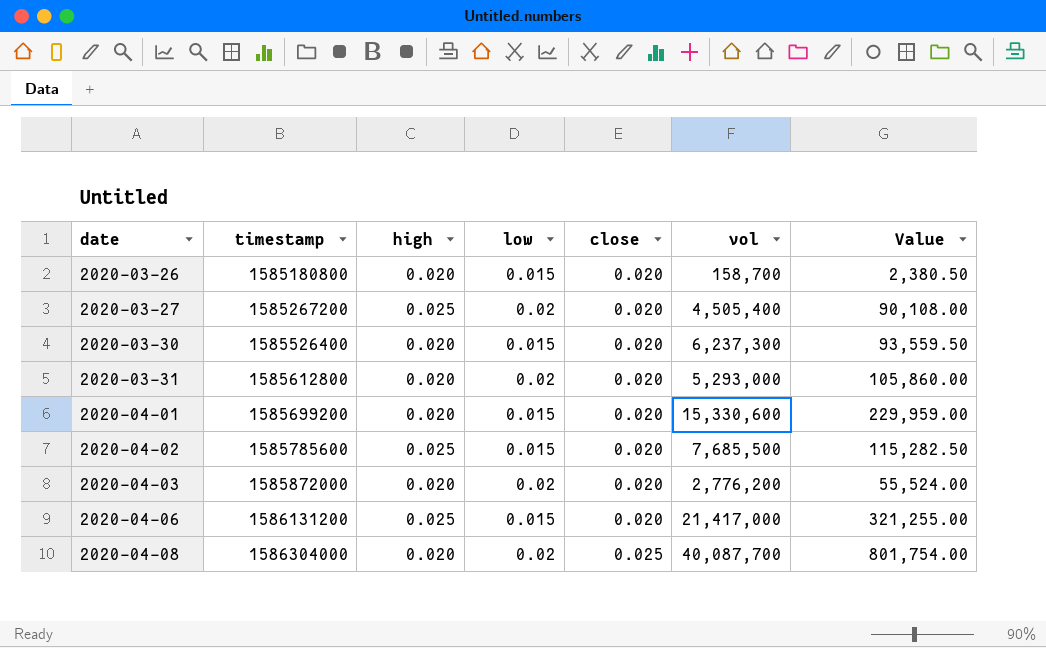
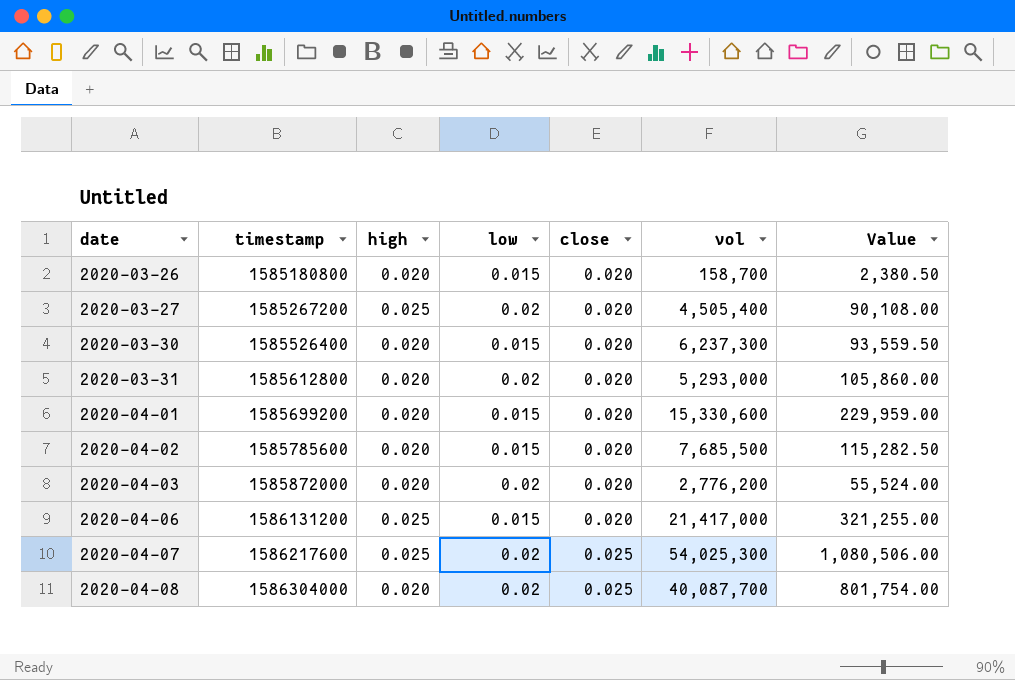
2020-04-02 | high: 0.025 -> 0.020
row 2020-04-07: none -> 1586217600 | 0.025 | 0.02 | 0.025 | 54,025,300 | 1,080,506.00

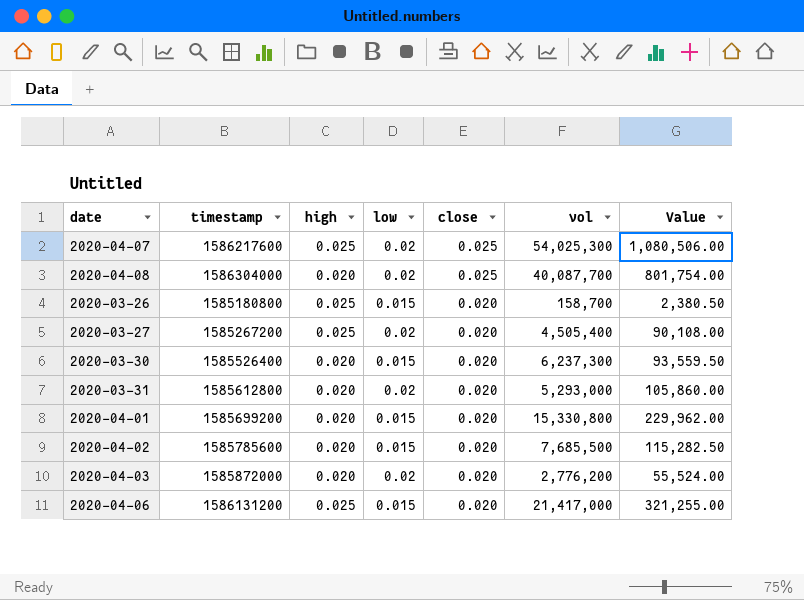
row order: date ascending -> close descending
2020-03-26 | high: 0.020 -> 0.025
2020-04-01 | vol: 15,330,600 -> 15,330,800
2020-04-01 | Value: 229,959.00 -> 229,962.00

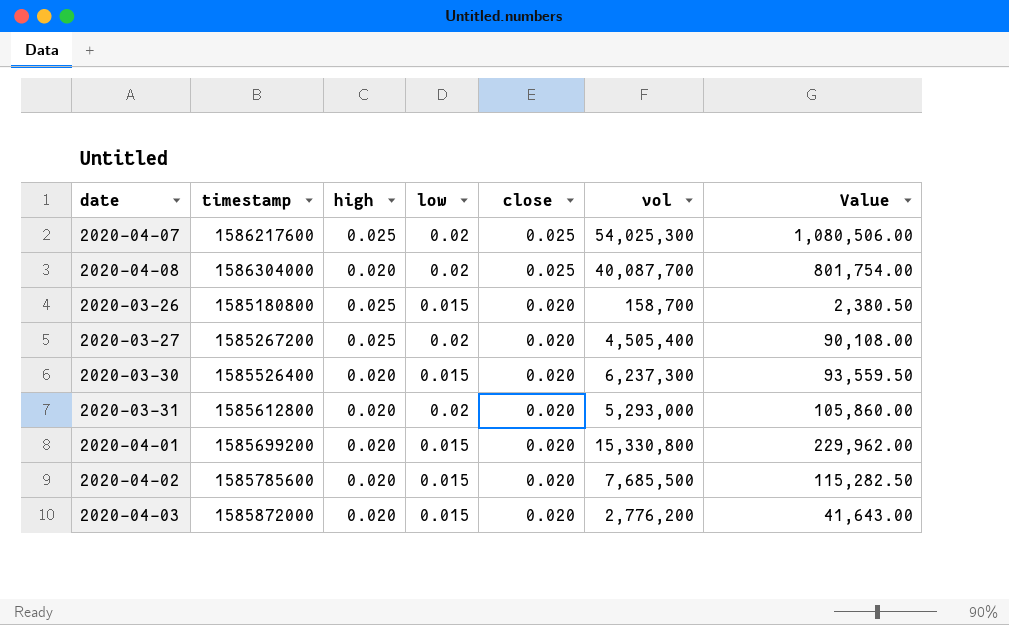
row 2020-04-06: 1586131200 | 0.025 | 0.015 | 0.020 | 21,417,000 | 321,255.00 -> none
2020-04-03 | low: 0.02 -> 0.015
2020-04-03 | Value: 55,524.00 -> 41,643.00

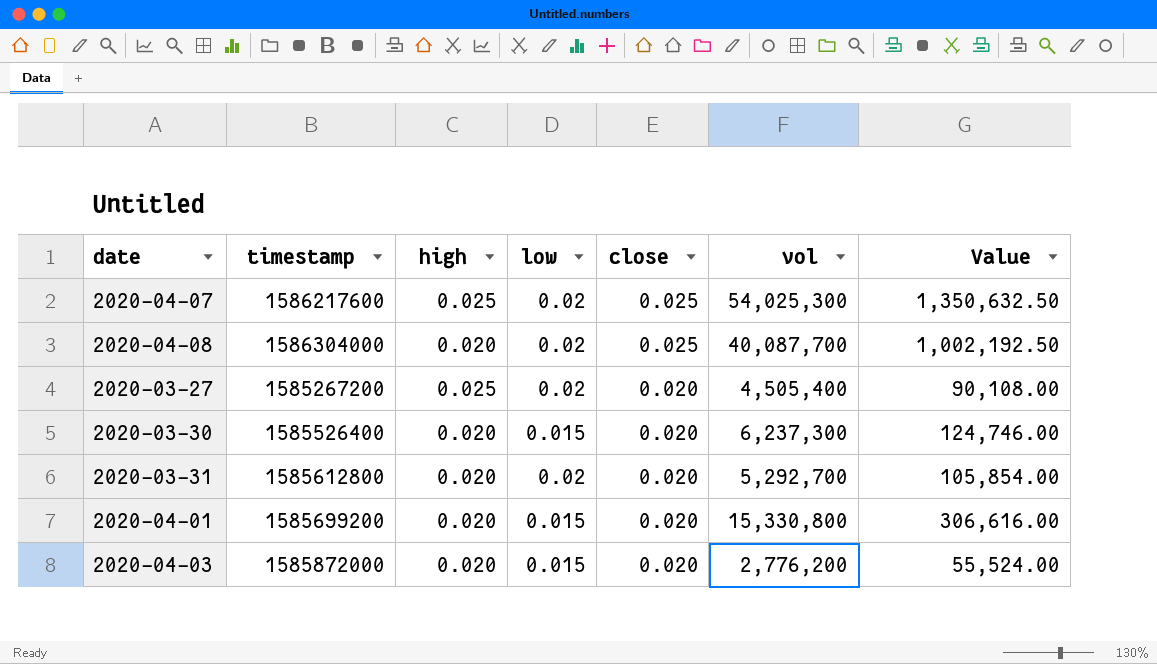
column Value | formula: [low] * [vol] -> [close] * [vol]
row 2020-03-26: 1585180800 | 0.025 | 0.015 | 0.020 | 158,700 | 2,380.50 -> none
row 2020-04-02: 1585785600 | 0.020 | 0.015 | 0.020 | 7,685,500 | 115,282.50 -> none
2020-03-31 | vol: 5,293,000 -> 5,292,700

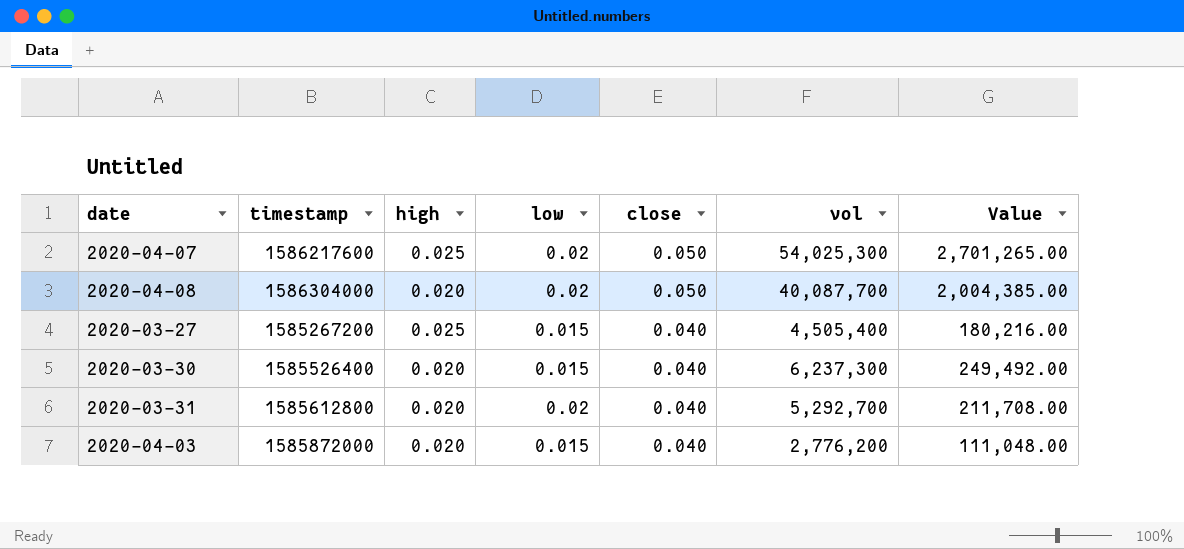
row 2020-04-01: 1585699200 | 0.020 | 0.015 | 0.020 | 15,330,800 | 306,616.00 -> none
2020-04-07 | close: 0.025 -> 0.050
2020-04-07 | Value: 1,350,632.50 -> 2,701,265.00
2020-04-08 | close: 0.025 -> 0.050
2020-04-08 | Value: 1,002,192.50 -> 2,004,385.00
2020-03-27 | low: 0.02 -> 0.015
2020-03-27 | close: 0.020 -> 0.040
2020-03-27 | Value: 90,108.00 -> 180,216.00
2020-03-30 | close: 0.020 -> 0.040
2020-03-30 | Value: 124,746.00 -> 249,492.00
2020-03-31 | close: 0.020 -> 0.040
2020-03-31 | Value: 105,854.00 -> 211,708.00
2020-04-03 | close: 0.020 -> 0.040
2020-04-03 | Value: 55,524.00 -> 111,048.00

